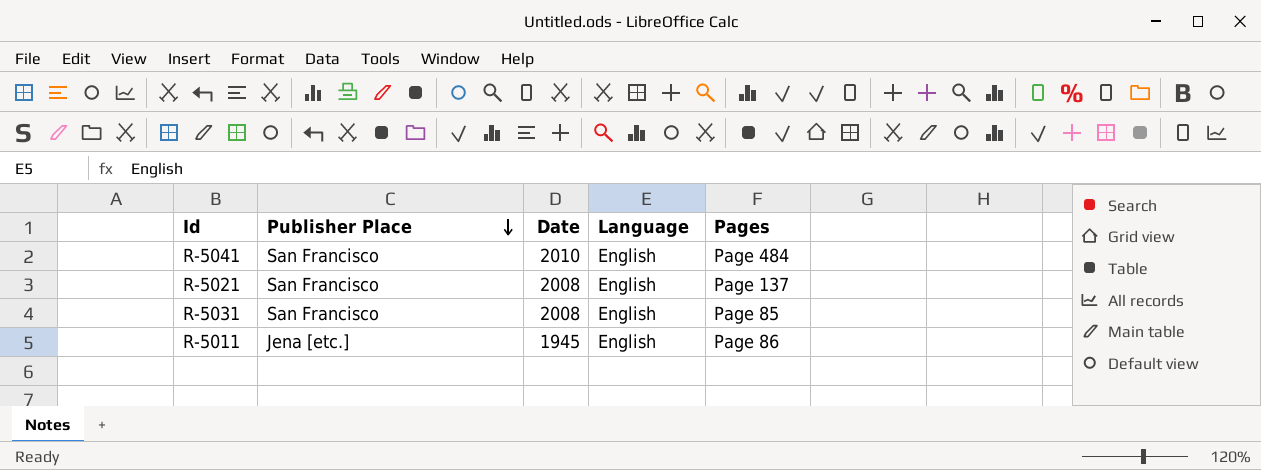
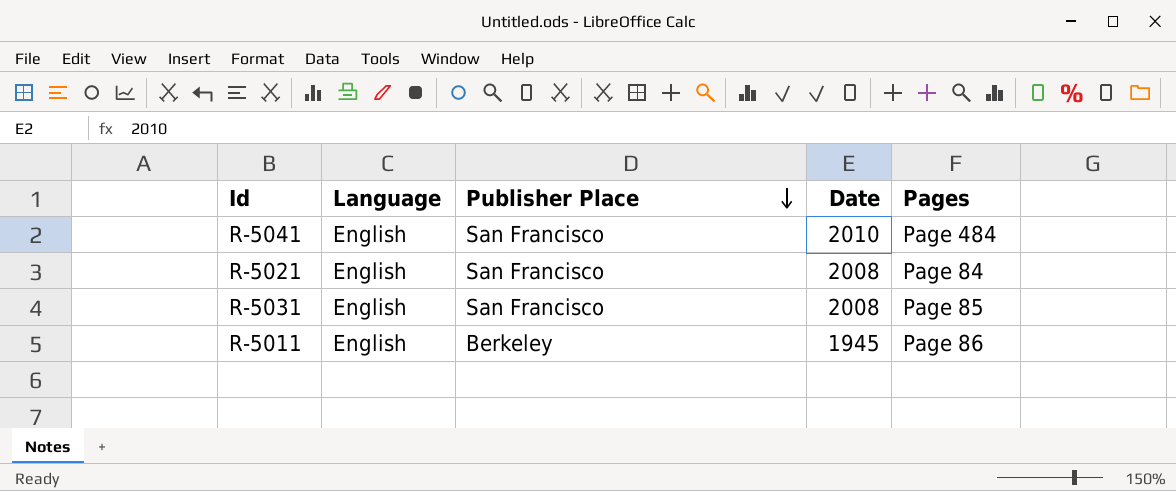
column Language | position: 4 -> 2
R-5021 | Pages: Page 137 -> Page 84
R-5011 | Publisher Place: Jena [etc.] -> Berkeley

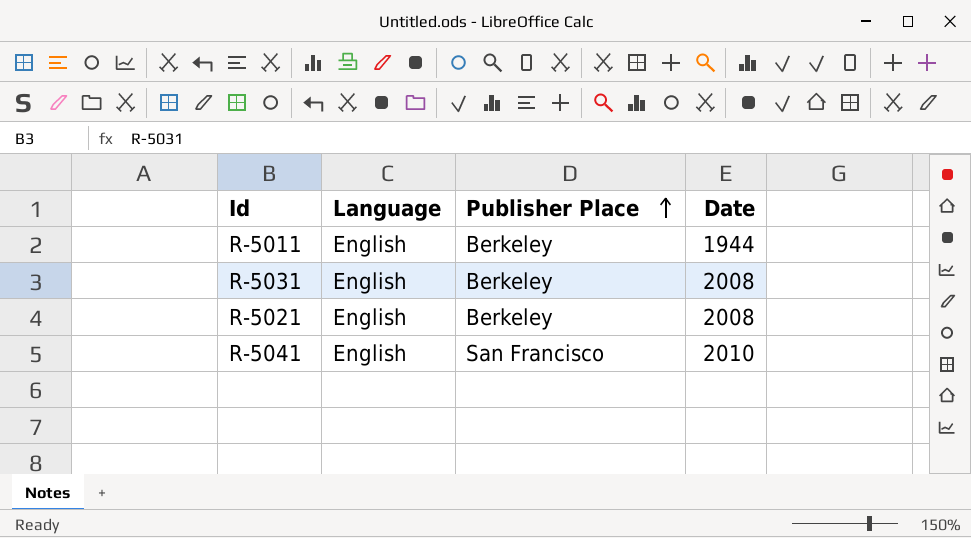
row order: Publisher Place descending -> Publisher Place ascending
column Pages | position: 5 -> none
R-5011 | Date: 1945 -> 1944
R-5031 | Publisher Place: San Francisco -> Berkeley
R-5021 | Publisher Place: San Francisco -> Berkeley

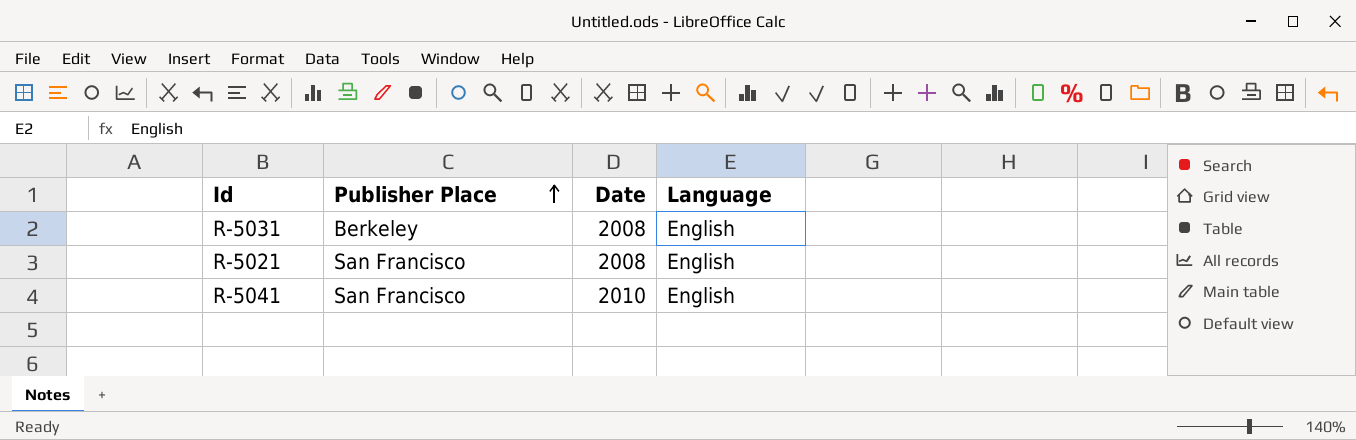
column Language | position: 2 -> 4
row R-5011: English | Berkeley | 1944 -> none
R-5021 | Publisher Place: Berkeley -> San Francisco

